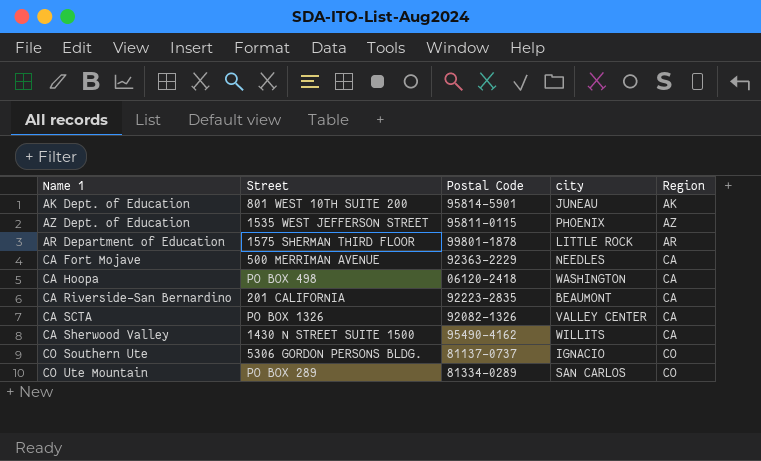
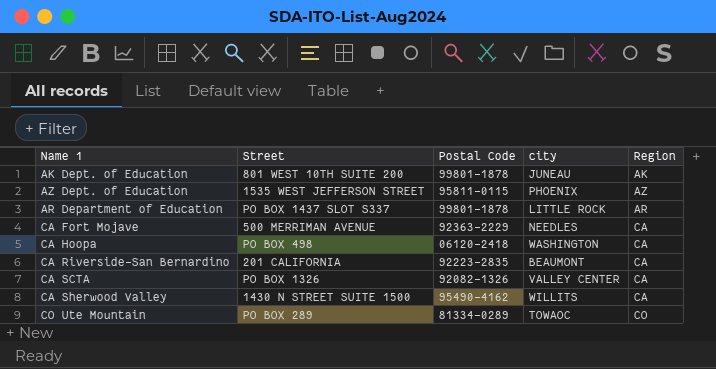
row CO Southern Ute: 5306 GORDON PERSONS BLDG. | 81137-0737 | IGNACIO | CO -> none
AK Dept. of Education | Postal Code: 95814-5901 -> 99801-1878
AR Department of Education | Street: 1575 SHERMAN THIRD FLOOR -> PO BOX 1437 SLOT S337
CO Ute Mountain | city: SAN CARLOS -> TOWAOC

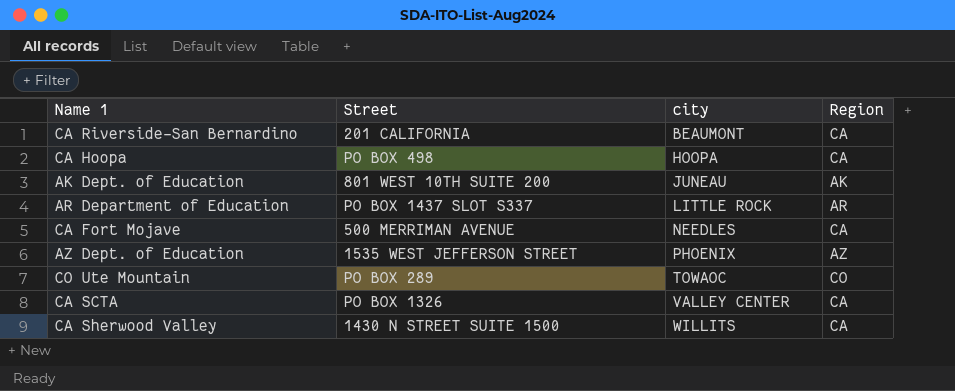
row order: none -> city ascending
column Postal Code | position: 3 -> none
CA Hoopa | city: WASHINGTON -> HOOPA

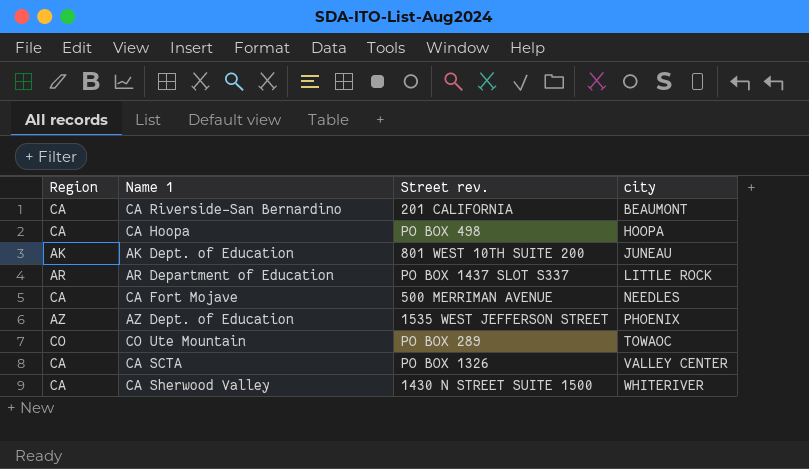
column Region | position: 4 -> 1
column name: Street -> Street rev.
CA Sherwood Valley | city: WILLITS -> WHITERIVER

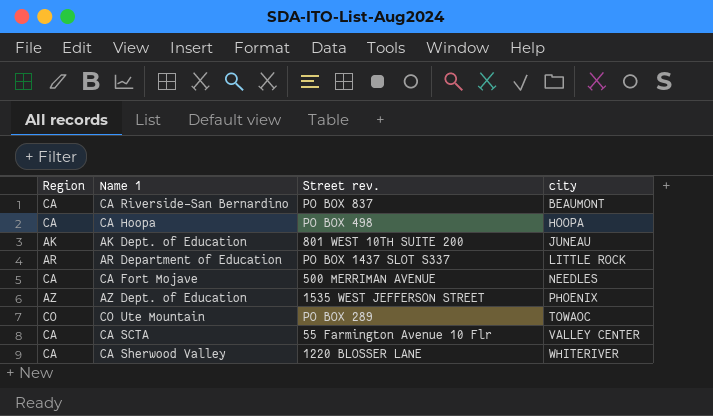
CA Riverside-San Bernardino | Street rev.: 201 CALIFORNIA -> PO BOX 837
CA SCTA | Street rev.: PO BOX 1326 -> 55 Farmington Avenue 10 Flr
CA Sherwood Valley | Street rev.: 1430 N STREET SUITE 1500 -> 1220 BLOSSER LANE

